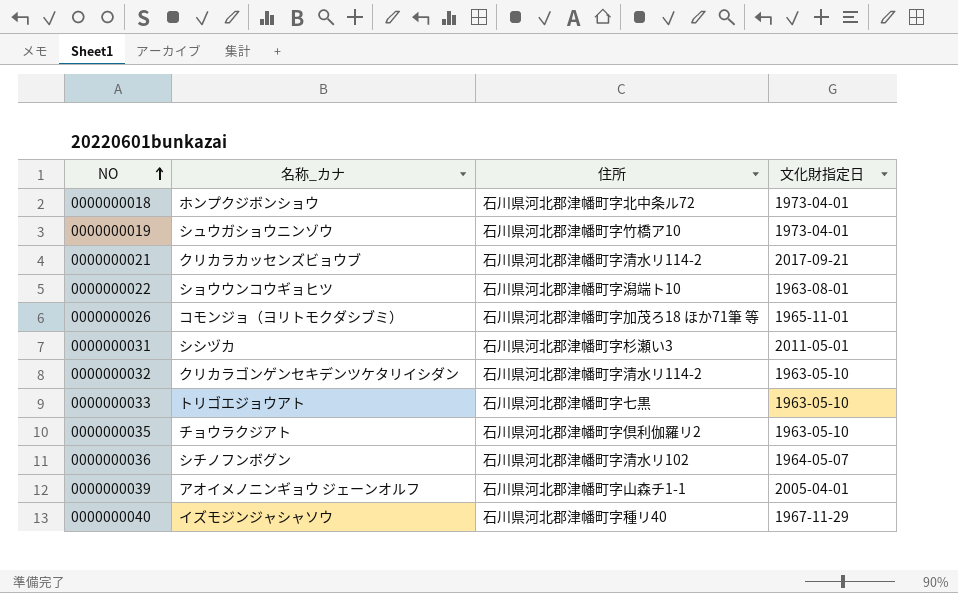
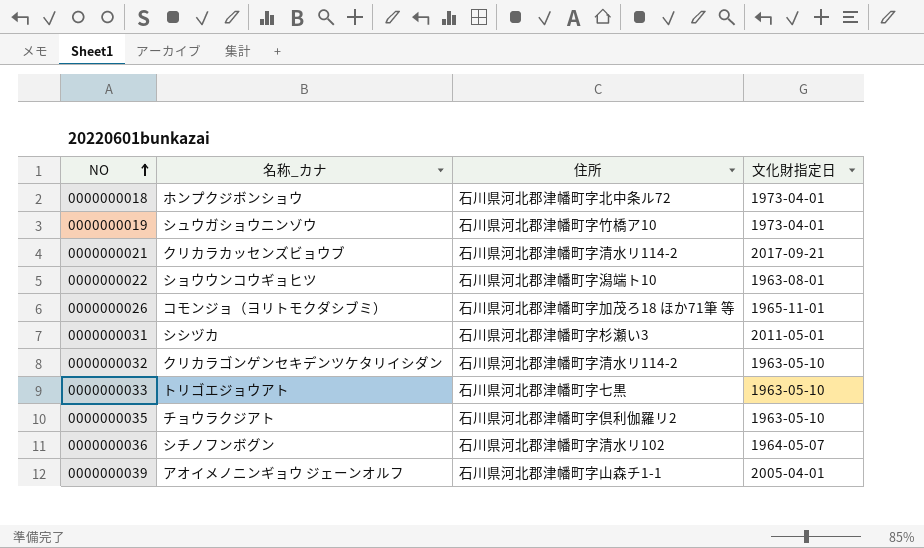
row 0000000040: イズモジンジャシャソウ | 石川県河北郡津幡町字種リ40 | 1967-11-29 -> none

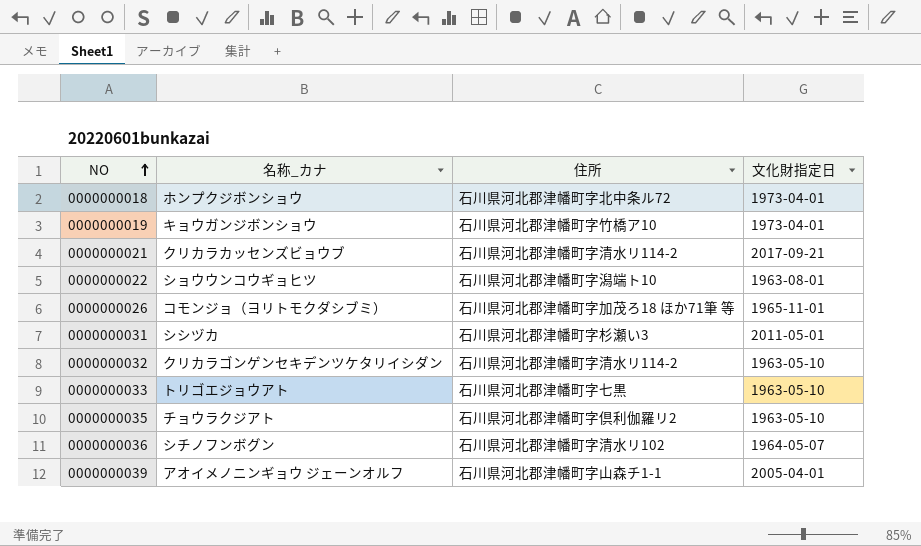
0000000019 | 名称_カナ: シュウガショウニンゾウ -> キョウガンジボンショウ

